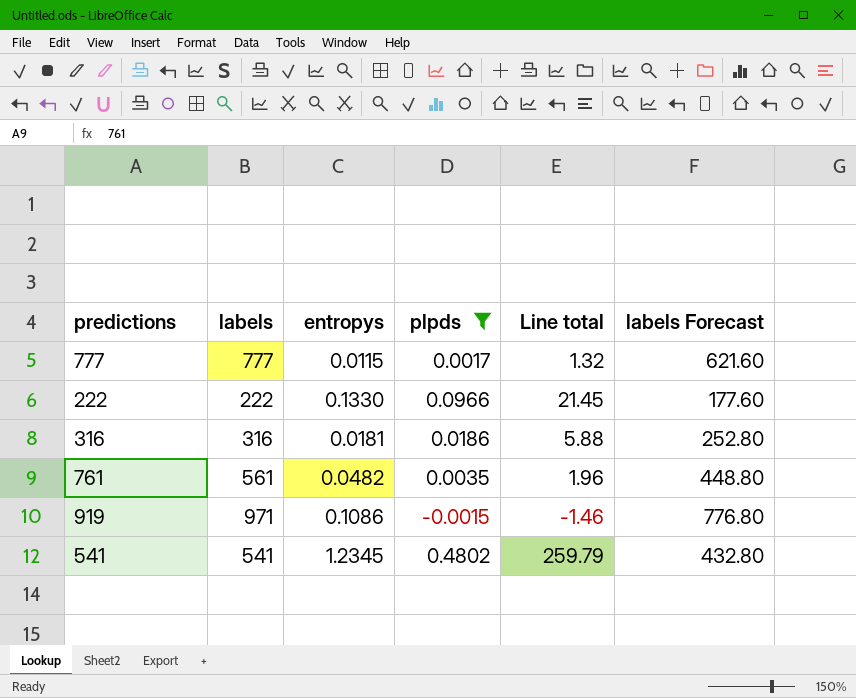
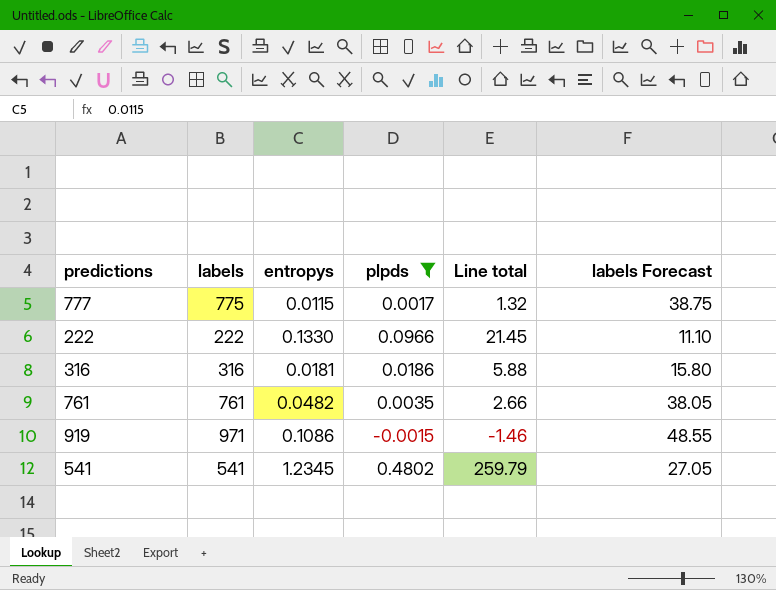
column labels Forecast | formula: [labels] * 0.8 -> [labels] * 0.05
777 | labels: 777 -> 775
761 | labels: 561 -> 761
761 | Line total: 1.96 -> 2.66

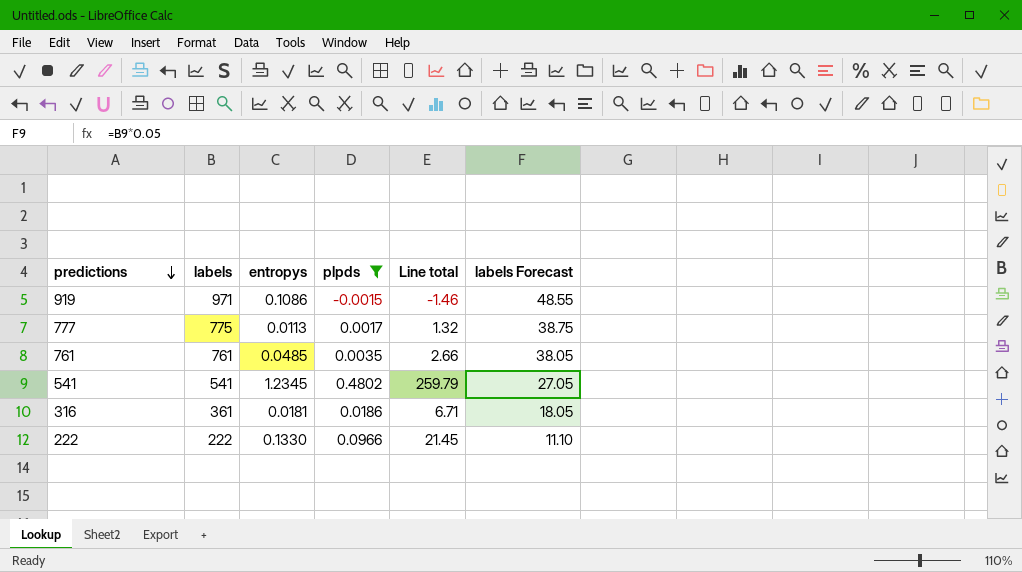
row order: none -> predictions descending
777 | entropys: 0.0115 -> 0.0113
761 | entropys: 0.0482 -> 0.0485
316 | labels: 316 -> 361
316 | Line total: 5.88 -> 6.71
316 | labels Forecast: 15.80 -> 18.05

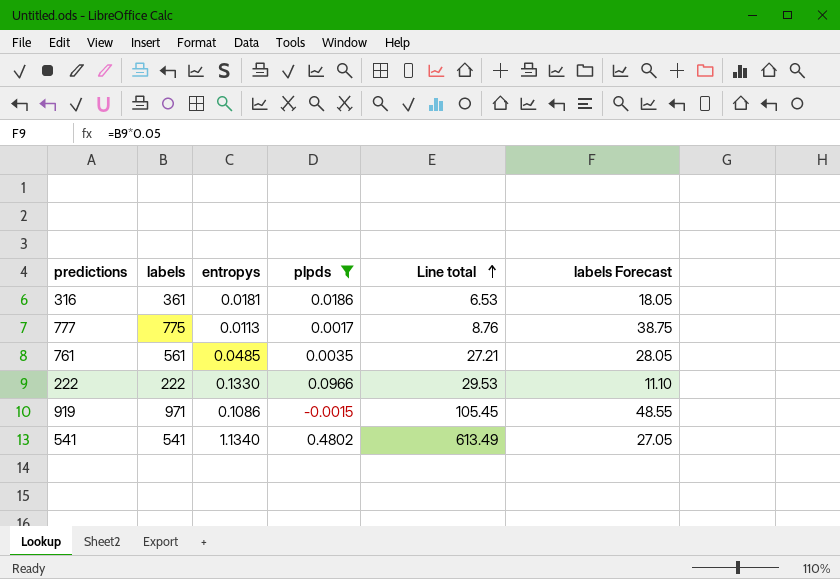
row order: predictions descending -> Line total ascending
column Line total | formula: [labels] * [plpds] -> [labels] * [entropys]
761 | labels: 761 -> 561
761 | labels Forecast: 38.05 -> 28.05
541 | entropys: 1.2345 -> 1.1340

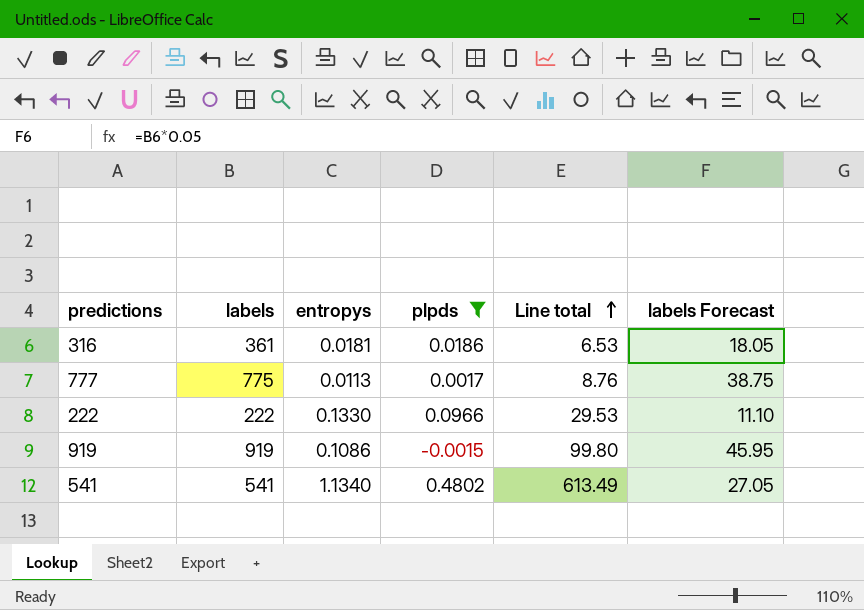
row 761: 561 | 0.0485 | 0.0035 | 27.21 | 28.05 -> none
919 | labels: 971 -> 919
919 | Line total: 105.45 -> 99.80
919 | labels Forecast: 48.55 -> 45.95

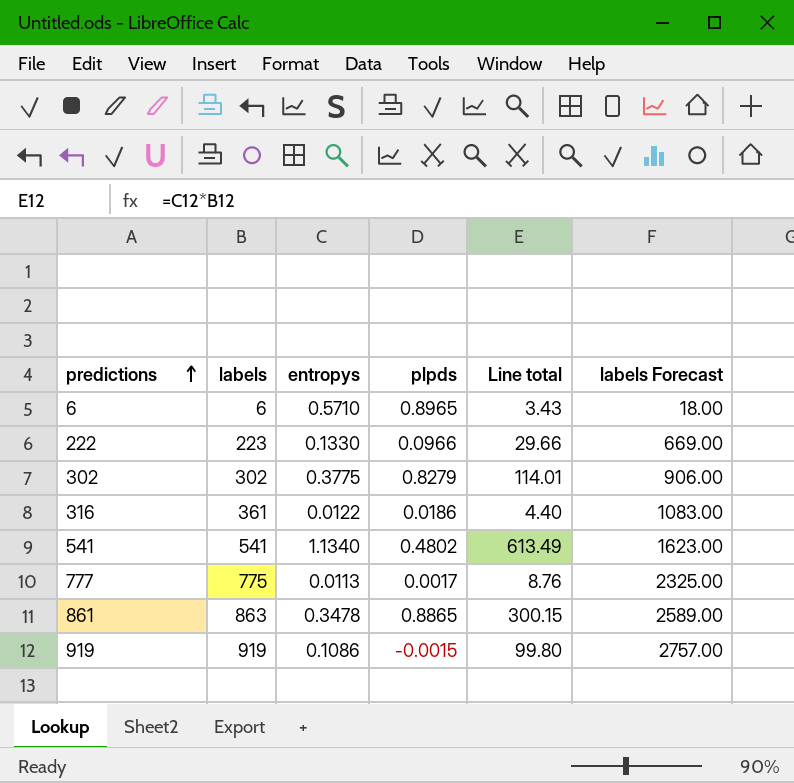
filter: plpds <= 0.4802 -> none
row order: Line total ascending -> predictions ascending
column labels Forecast | formula: [labels] * 0.05 -> [labels] * 3
222 | labels: 222 -> 223
222 | Line total: 29.53 -> 29.66
316 | entropys: 0.0181 -> 0.0122
316 | Line total: 6.53 -> 4.40

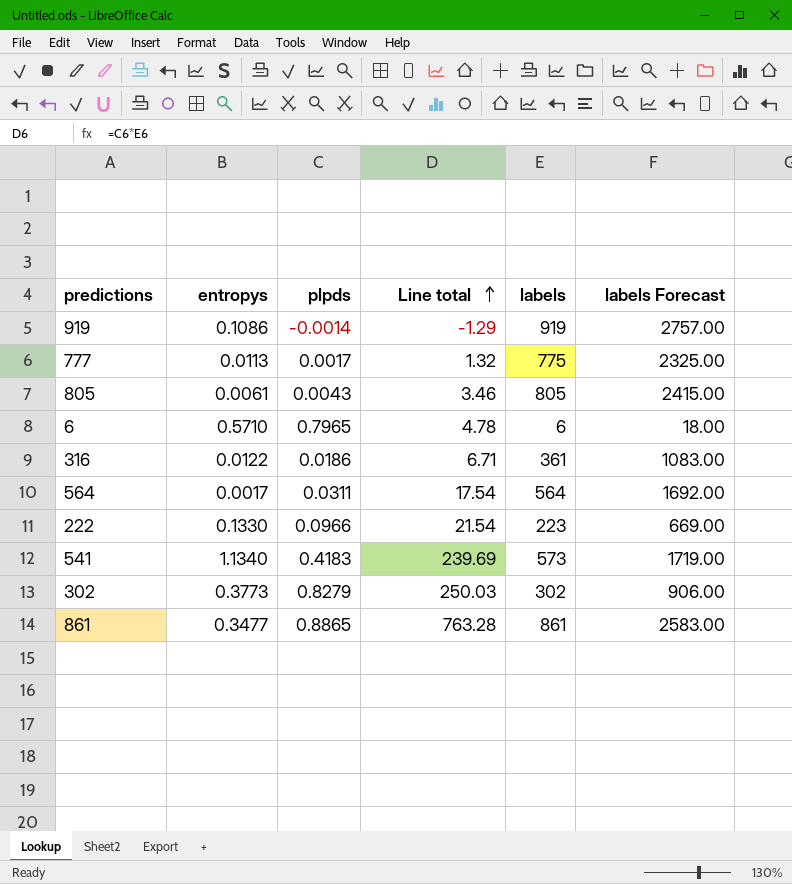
row order: predictions ascending -> Line total ascending
column Line total | formula: [labels] * [entropys] -> [plpds] * [labels]
column labels | position: 2 -> 5
919 | plpds: -0.0015 -> -0.0014
row 805: none -> 0.0061 | 0.0043 | 3.46 | 805 | 2415.00
6 | plpds: 0.8965 -> 0.7965
row 564: none -> 0.0017 | 0.0311 | 17.54 | 564 | 1692.00
541 | plpds: 0.4802 -> 0.4183
541 | labels: 541 -> 573
541 | labels Forecast: 1623.00 -> 1719.00
302 | entropys: 0.3775 -> 0.3773
861 | entropys: 0.3478 -> 0.3477
861 | labels: 863 -> 861
861 | labels Forecast: 2589.00 -> 2583.00

